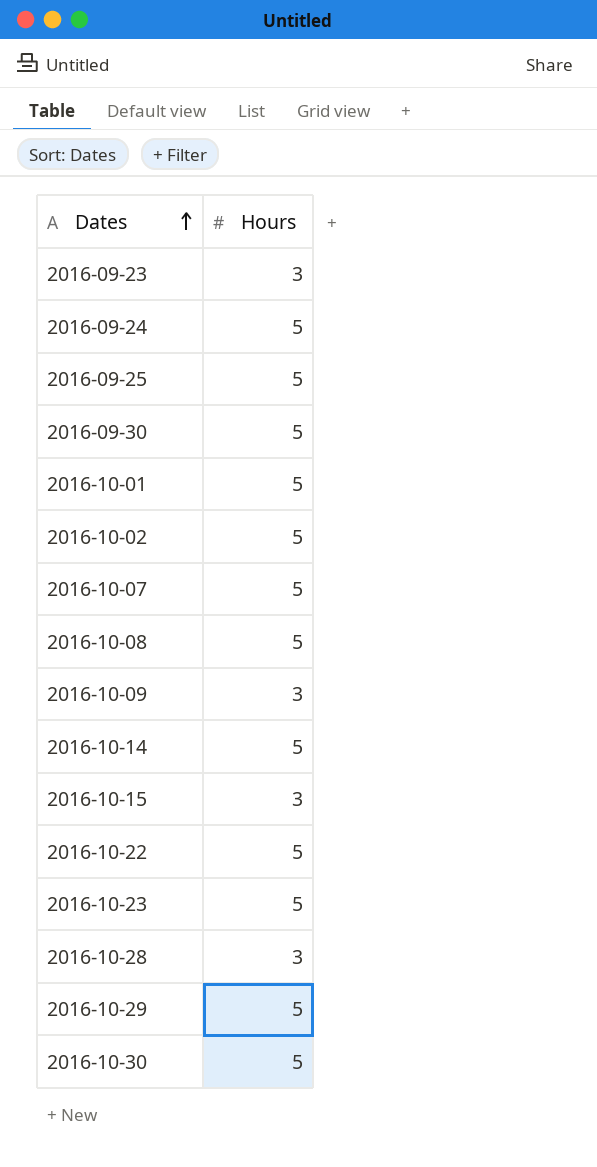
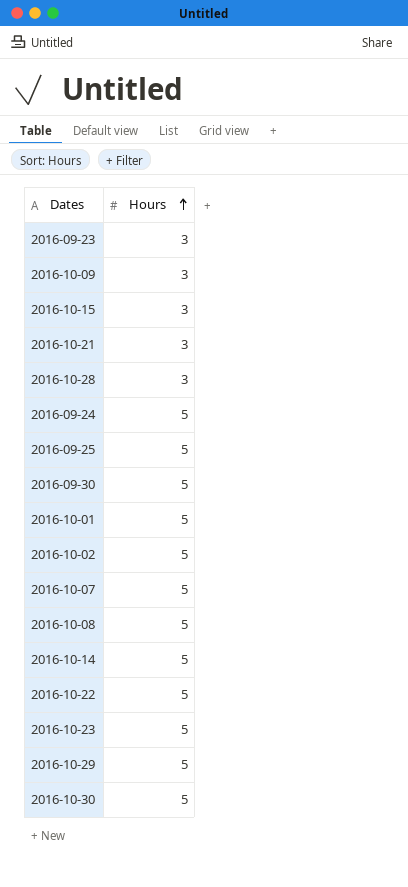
row order: Dates ascending -> Hours ascending
row 2016-10-21: none -> 3

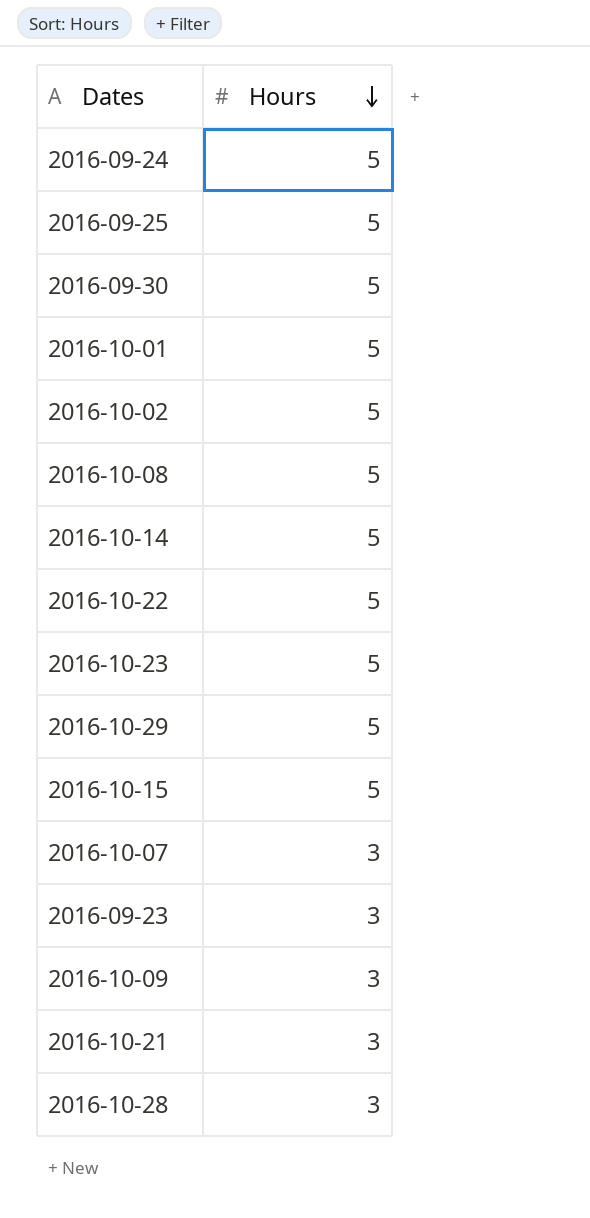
row order: Hours ascending -> Hours descending
row 2016-10-30: 5 -> none
2016-10-15 | Hours: 3 -> 5
2016-10-07 | Hours: 5 -> 3

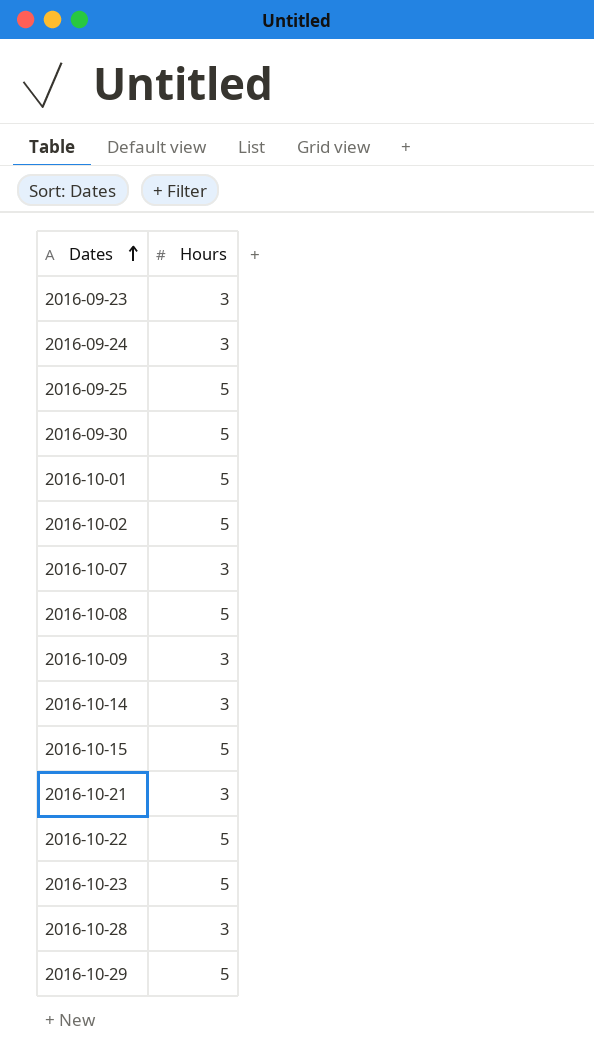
row order: Hours descending -> Dates ascending
2016-09-24 | Hours: 5 -> 3
2016-10-14 | Hours: 5 -> 3

